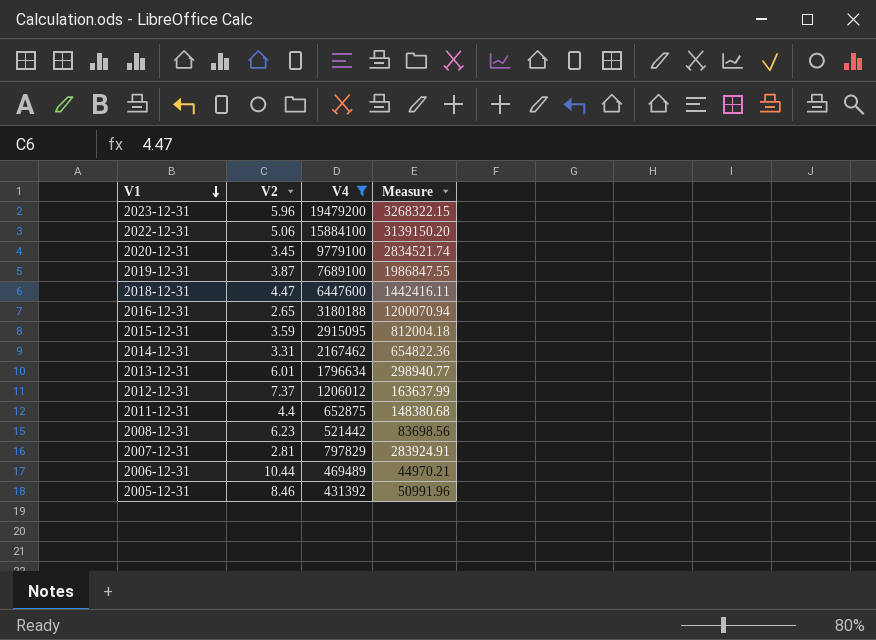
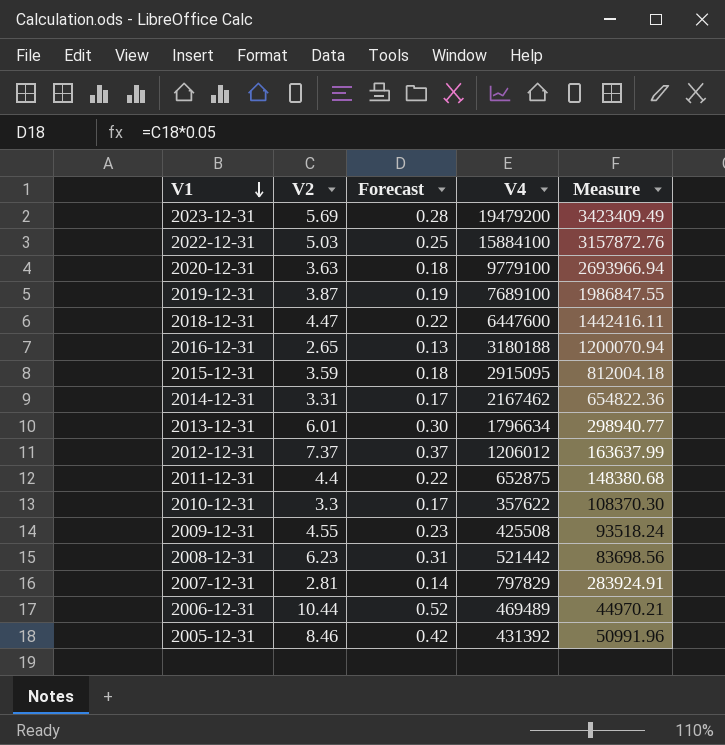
filter: V4 >= 431392 -> none
column Forecast | formula: none -> [V2] * 0.05
2023-12-31 | V2: 5.96 -> 5.69
2023-12-31 | Measure: 3268322.15 -> 3423409.49
2022-12-31 | V2: 5.06 -> 5.03
2022-12-31 | Measure: 3139150.20 -> 3157872.76
2020-12-31 | V2: 3.45 -> 3.63
2020-12-31 | Measure: 2834521.74 -> 2693966.94

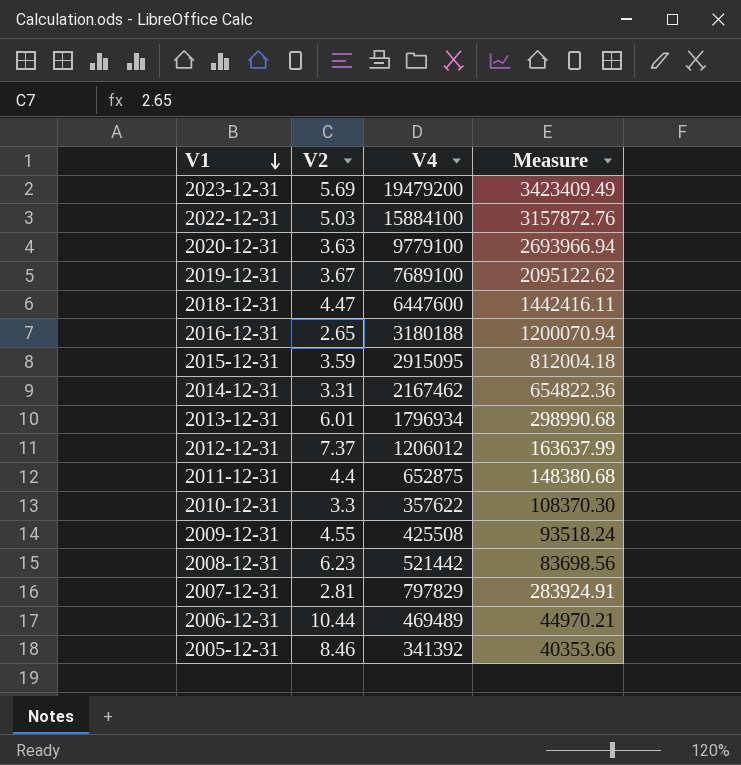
column Forecast | formula: [V2] * 0.05 -> none
2019-12-31 | V2: 3.87 -> 3.67
2019-12-31 | Measure: 1986847.55 -> 2095122.62
2013-12-31 | V4: 1796634 -> 1796934
2013-12-31 | Measure: 298940.77 -> 298990.68
2005-12-31 | V4: 431392 -> 341392
2005-12-31 | Measure: 50991.96 -> 40353.66

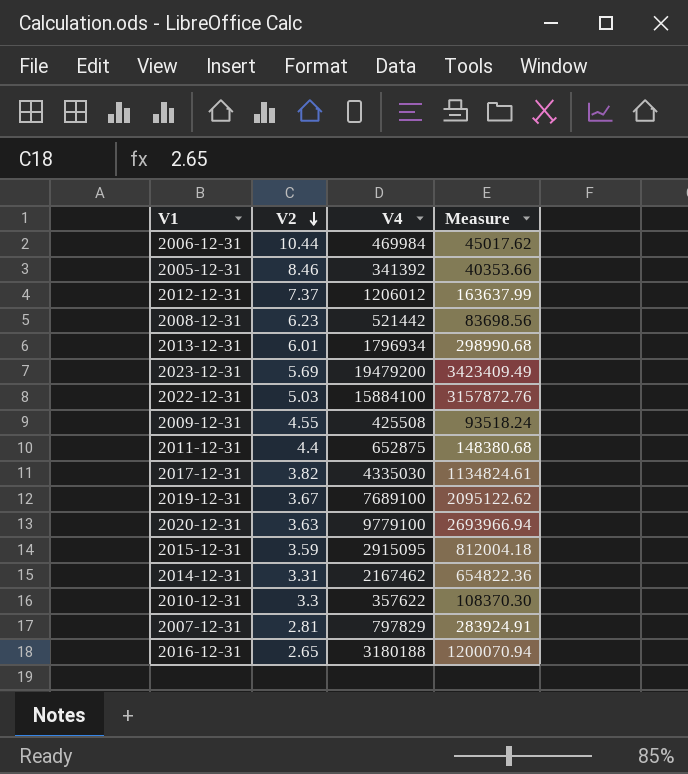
row order: V1 descending -> V2 descending
row 2018-12-31: 4.47 | 6447600 | 1442416.11 -> none
2006-12-31 | V4: 469489 -> 469984
2006-12-31 | Measure: 44970.21 -> 45017.62
row 2017-12-31: none -> 3.82 | 4335030 | 1134824.61

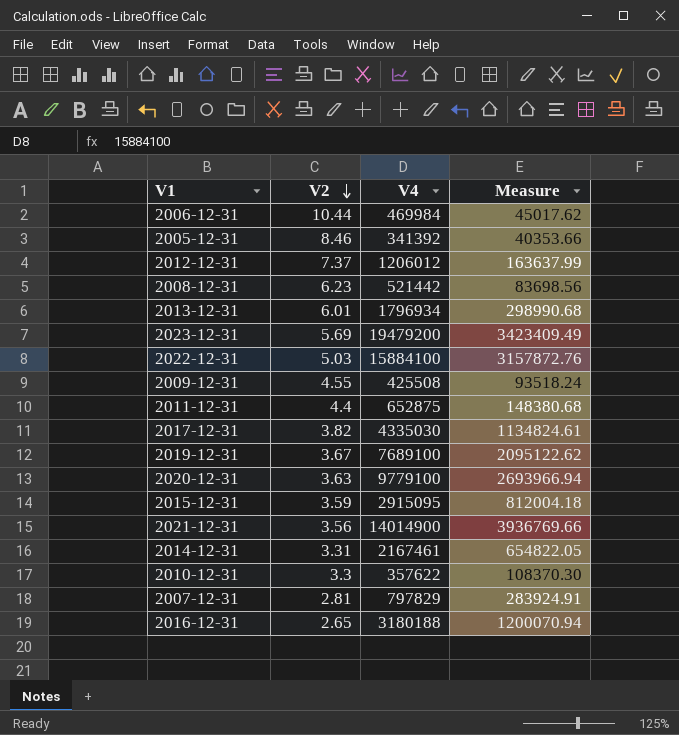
row 2021-12-31: none -> 3.56 | 14014900 | 3936769.66
2014-12-31 | V4: 2167462 -> 2167461
2014-12-31 | Measure: 654822.36 -> 654822.05

